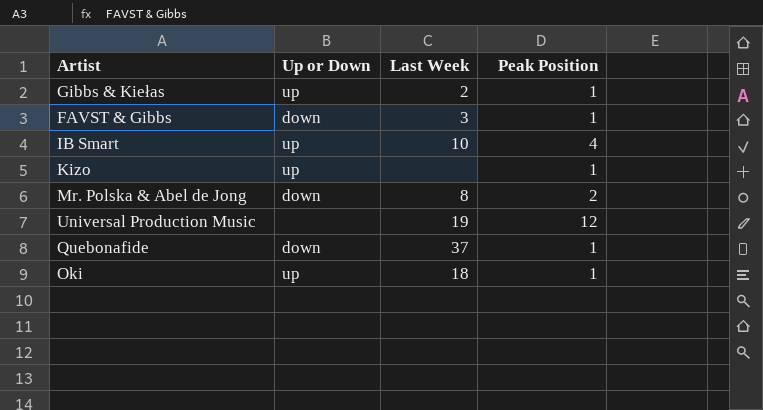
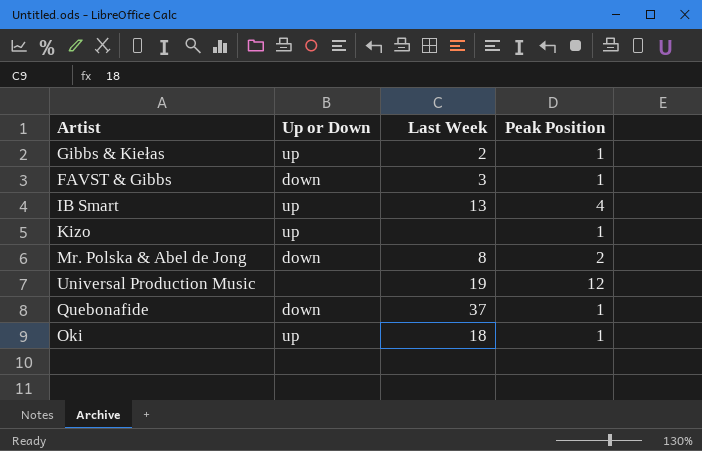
IB Smart | Last Week: 10 -> 13

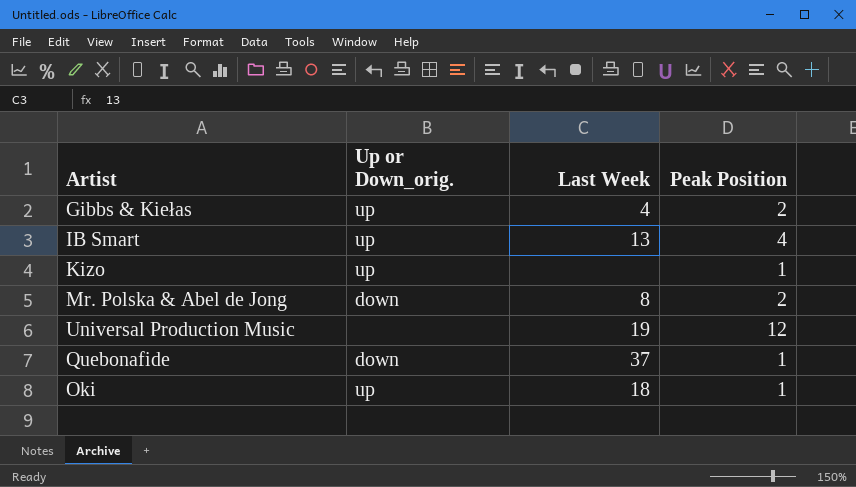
column name: Up or Down -> Up or Down_orig.
row FAVST & Gibbs: down | 3 | 1 -> none
Gibbs & Kiełas | Last Week: 2 -> 4
Gibbs & Kiełas | Peak Position: 1 -> 2

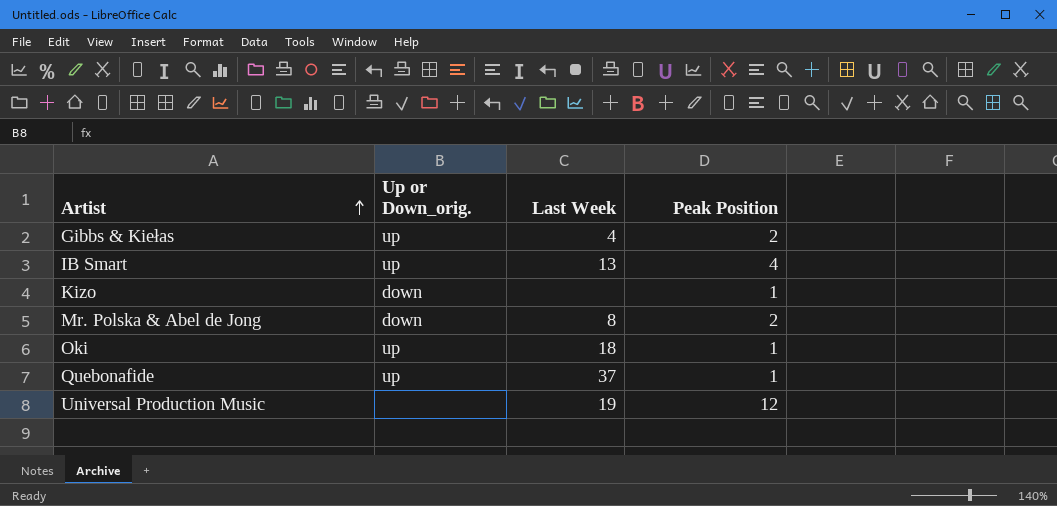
row order: none -> Artist ascending
Kizo | Up or Down_orig.: up -> down
Quebonafide | Up or Down_orig.: down -> up

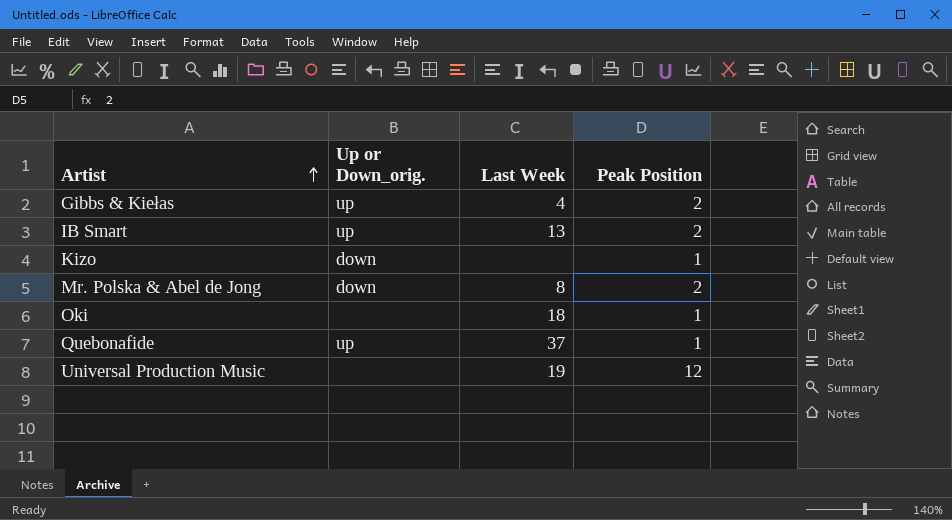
IB Smart | Peak Position: 4 -> 2
Oki | Up or Down_orig.: up -> none

